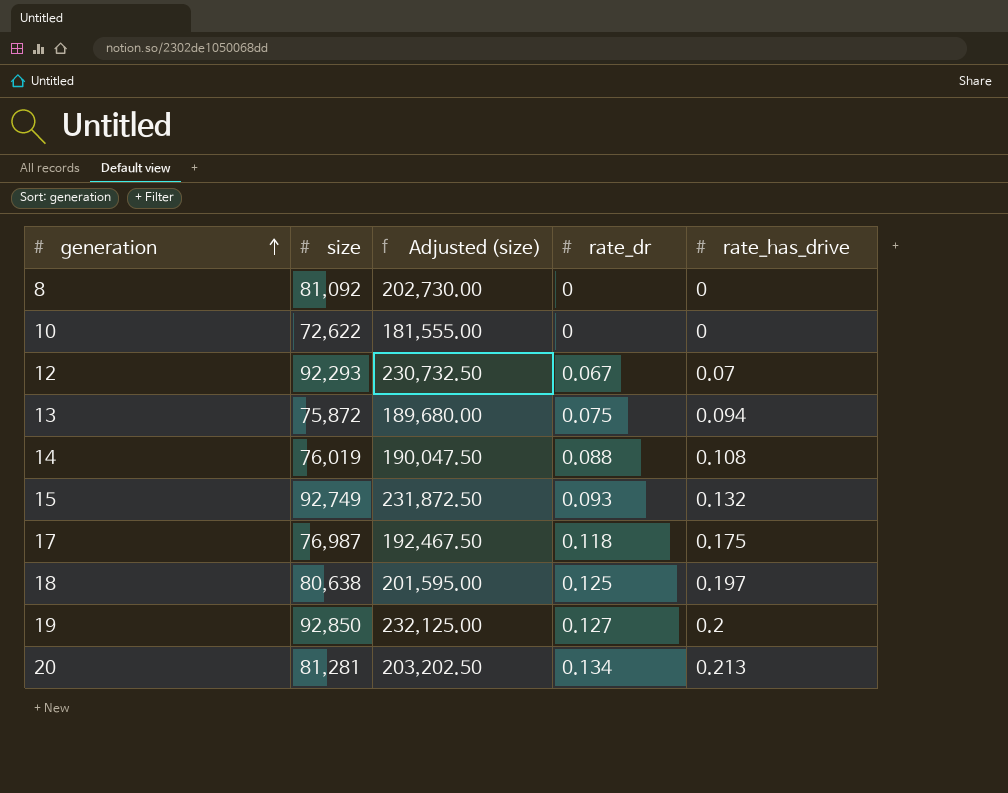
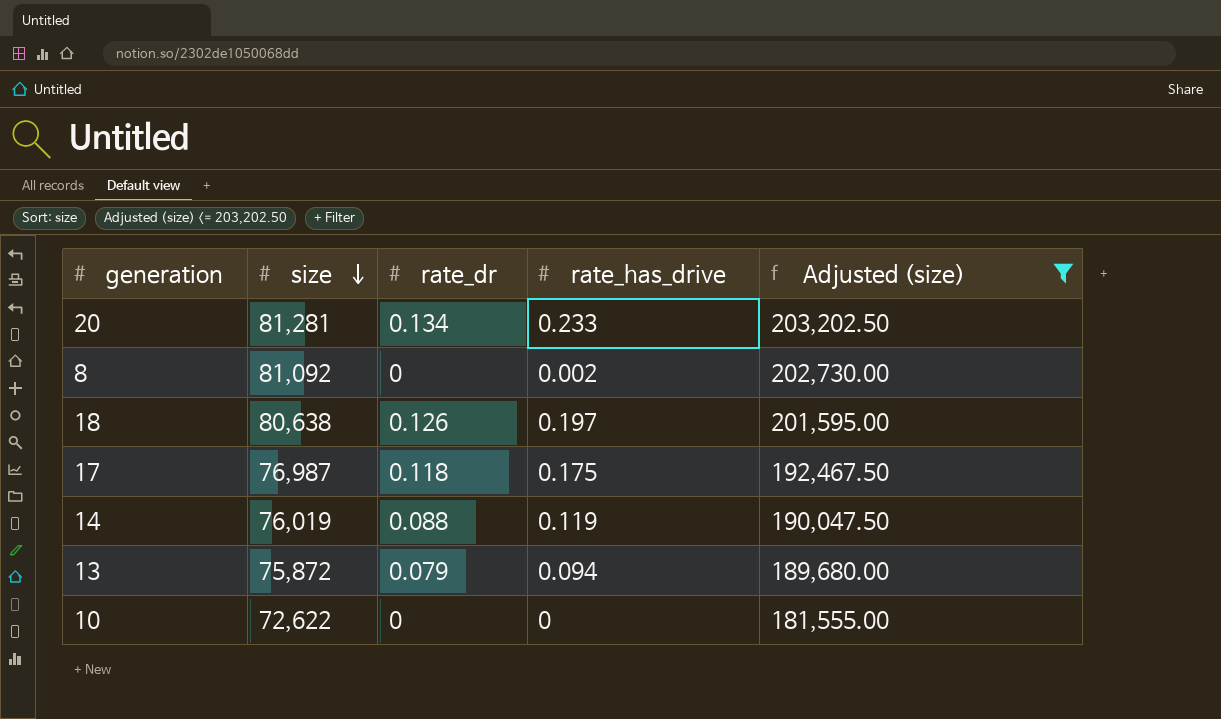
filter: none -> Adjusted (size) <= 203,202.50
row order: generation ascending -> size descending
column Adjusted (size) | position: 3 -> 5
20 | rate_has_drive: 0.213 -> 0.233
8 | rate_has_drive: 0 -> 0.002
18 | rate_dr: 0.125 -> 0.126
14 | rate_has_drive: 0.108 -> 0.119
13 | rate_dr: 0.075 -> 0.079

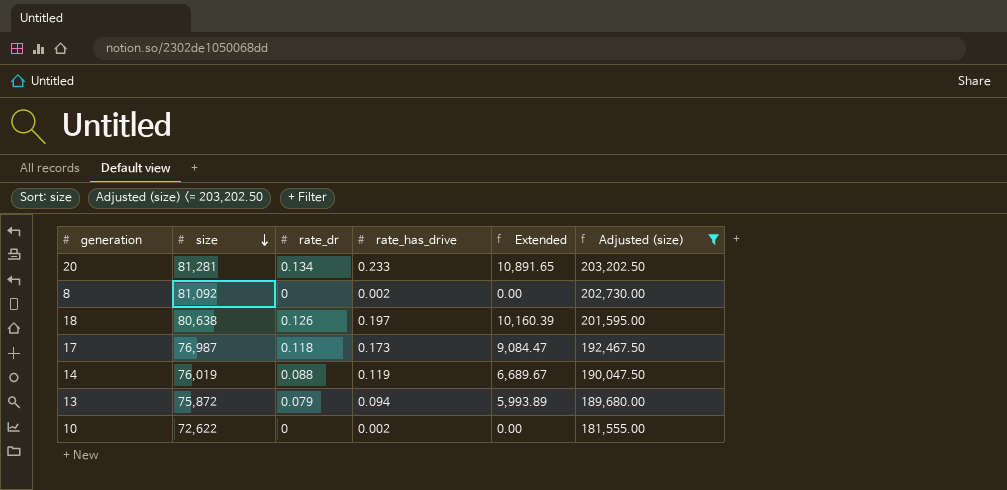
column Extended | formula: none -> [size] * [rate_dr]
17 | rate_has_drive: 0.175 -> 0.173
10 | rate_has_drive: 0 -> 0.002

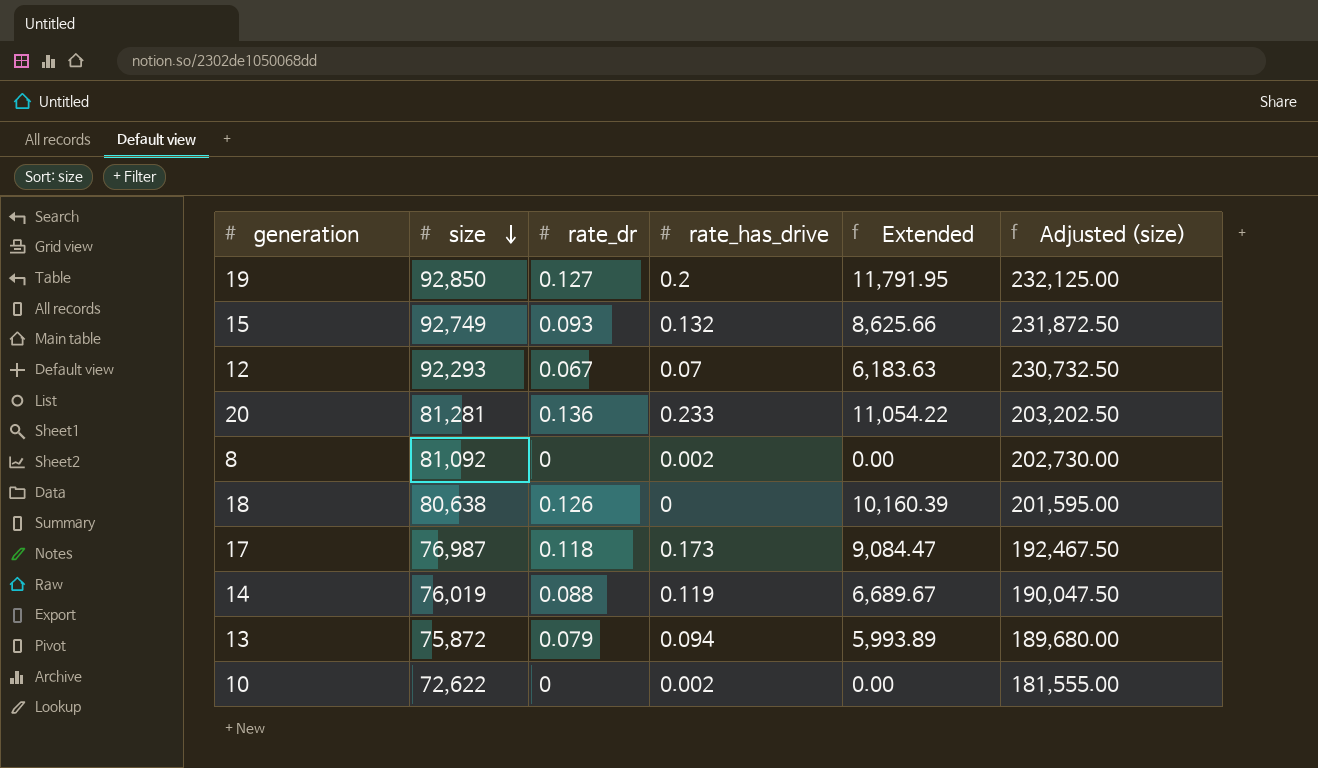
filter: Adjusted (size) <= 203,202.50 -> none
20 | rate_dr: 0.134 -> 0.136
20 | Extended: 10,891.65 -> 11,054.22
18 | rate_has_drive: 0.197 -> 0

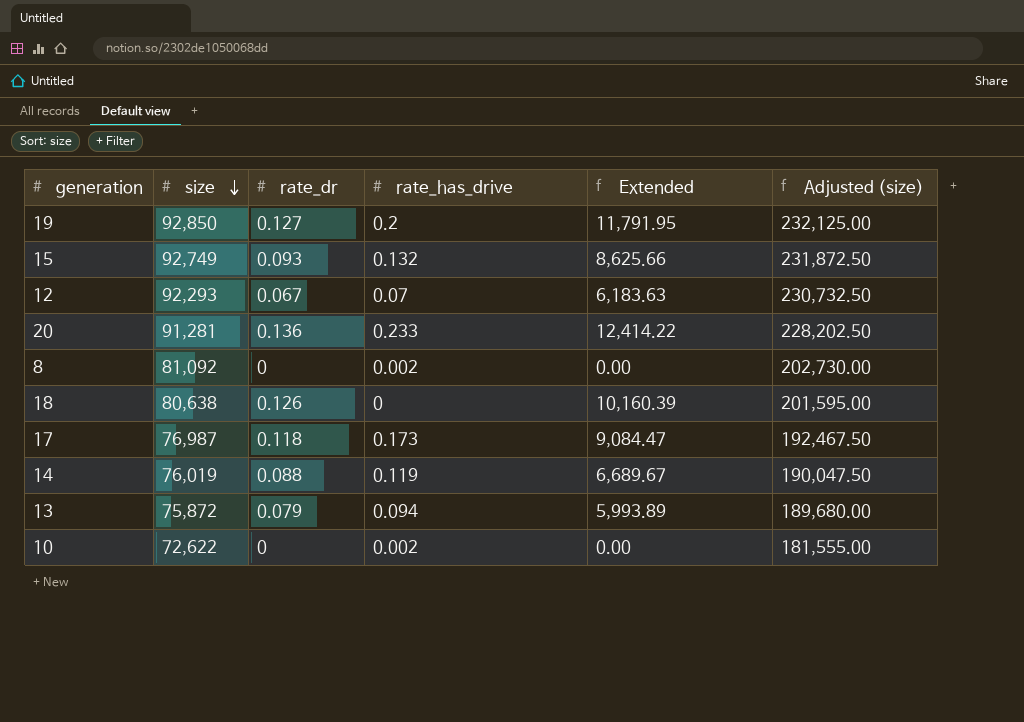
20 | size: 81,281 -> 91,281
20 | Extended: 11,054.22 -> 12,414.22
20 | Adjusted (size): 203,202.50 -> 228,202.50

